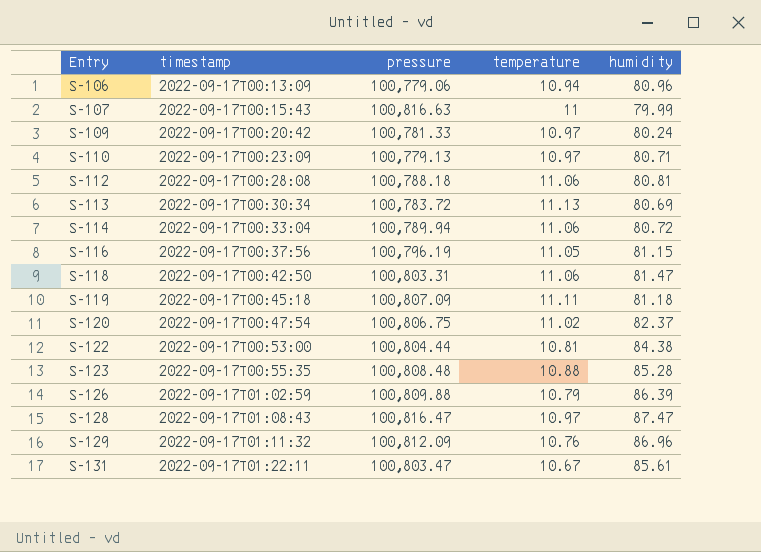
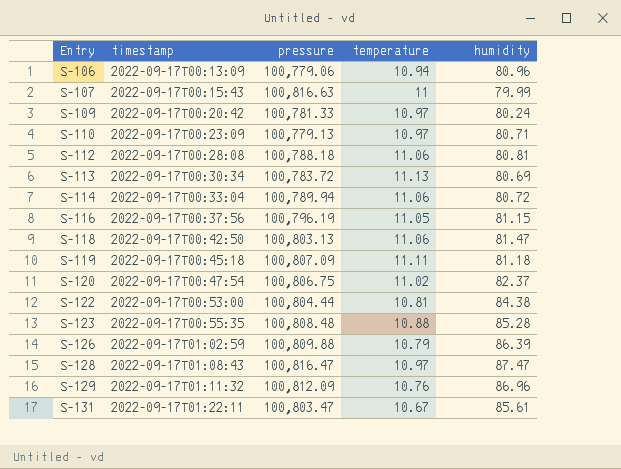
S-118 | pressure: 100,803.31 -> 100,803.13

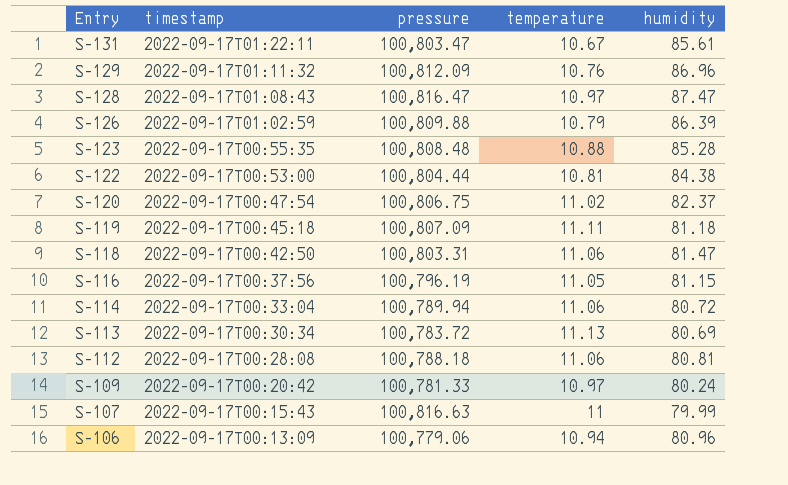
row order: Entry ascending -> Entry descending
row S-110: 2022-09-17T00:23:09 | 100,779.13 | 10.97 | 80.71 -> none
S-118 | pressure: 100,803.13 -> 100,803.31

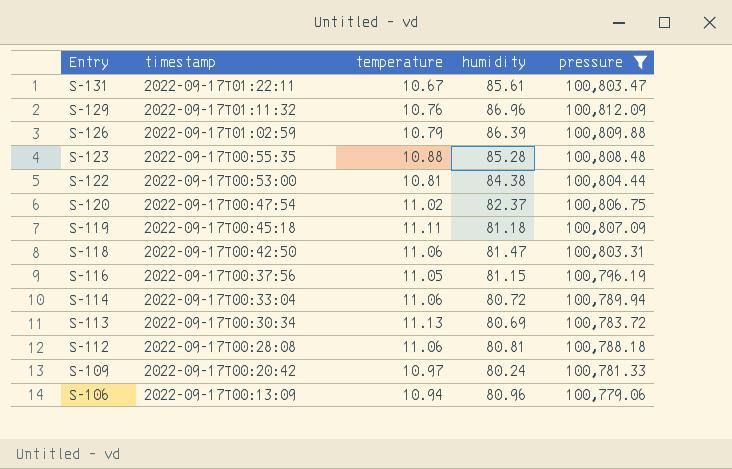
filter: none -> pressure <= 100,812.09
column pressure | position: 3 -> 5

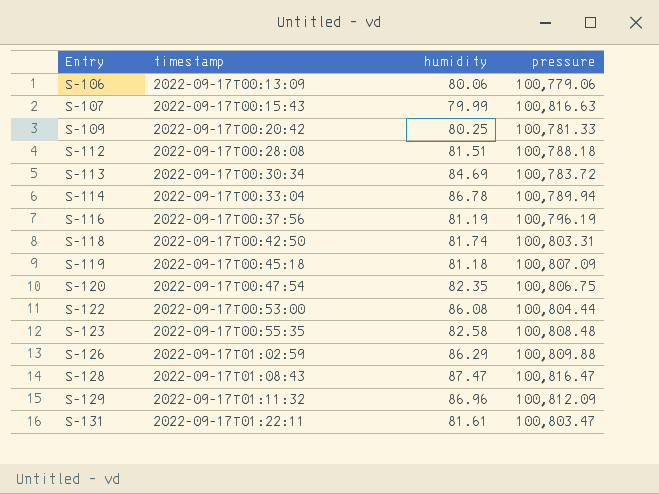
filter: pressure <= 100,812.09 -> none
row order: Entry descending -> Entry ascending
column temperature | position: 3 -> none
S-106 | humidity: 80.96 -> 80.06
S-109 | humidity: 80.24 -> 80.25
S-112 | humidity: 80.81 -> 81.51
S-113 | humidity: 80.69 -> 84.69
S-114 | humidity: 80.72 -> 86.78
S-116 | humidity: 81.15 -> 81.19
S-118 | humidity: 81.47 -> 81.74
S-120 | humidity: 82.37 -> 82.35
S-122 | humidity: 84.38 -> 86.08
S-123 | humidity: 85.28 -> 82.58
S-126 | humidity: 86.39 -> 86.29
S-131 | humidity: 85.61 -> 81.61

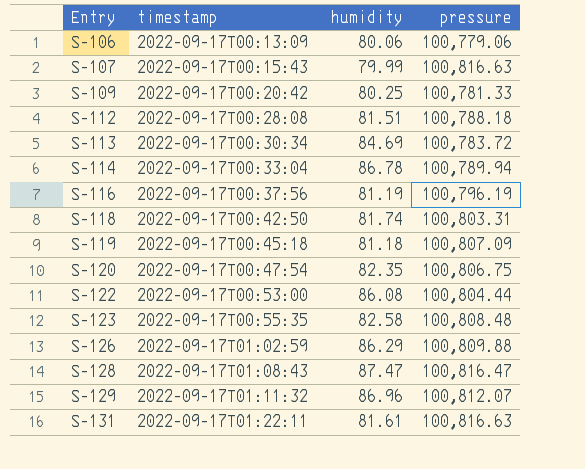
S-129 | pressure: 100,812.09 -> 100,812.07
S-131 | pressure: 100,803.47 -> 100,816.63

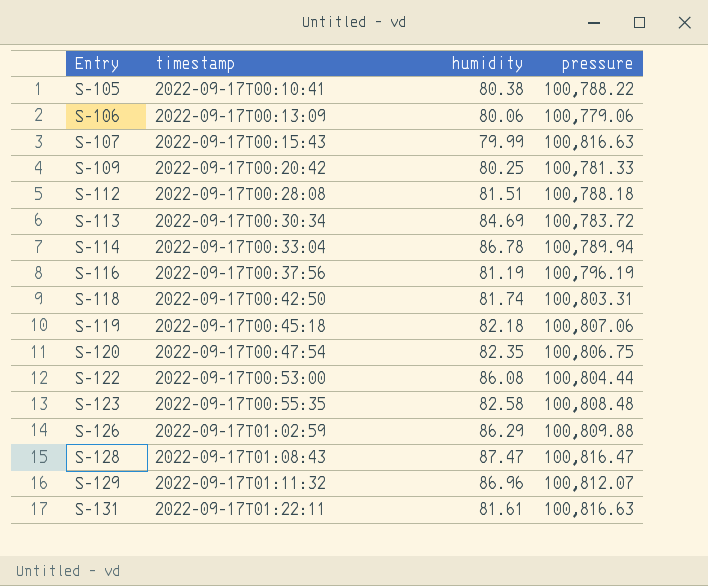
row S-105: none -> 2022-09-17T00:10:41 | 80.38 | 100,788.22
S-119 | humidity: 81.18 -> 82.18
S-119 | pressure: 100,807.09 -> 100,807.06

